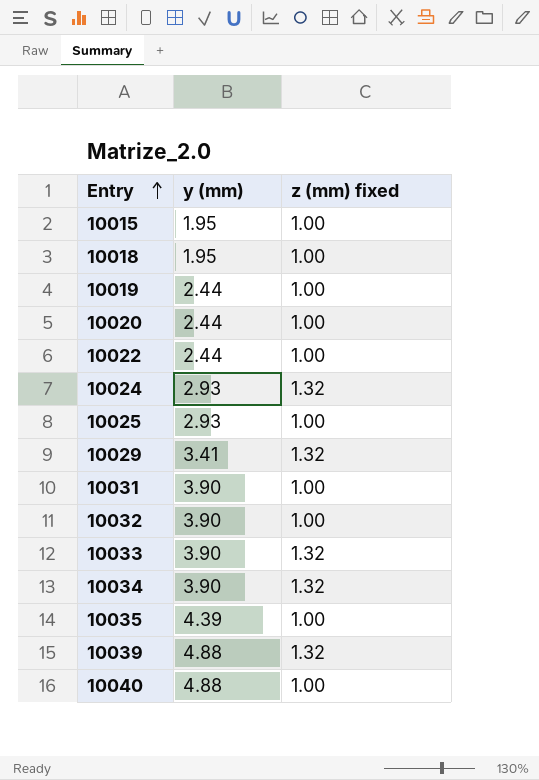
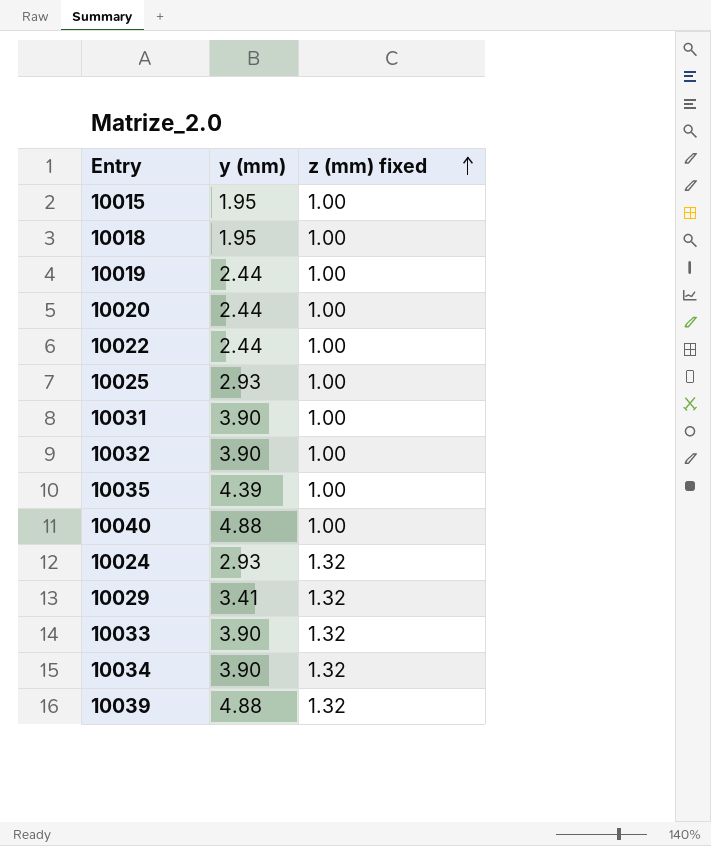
row order: Entry ascending -> z (mm) fixed ascending

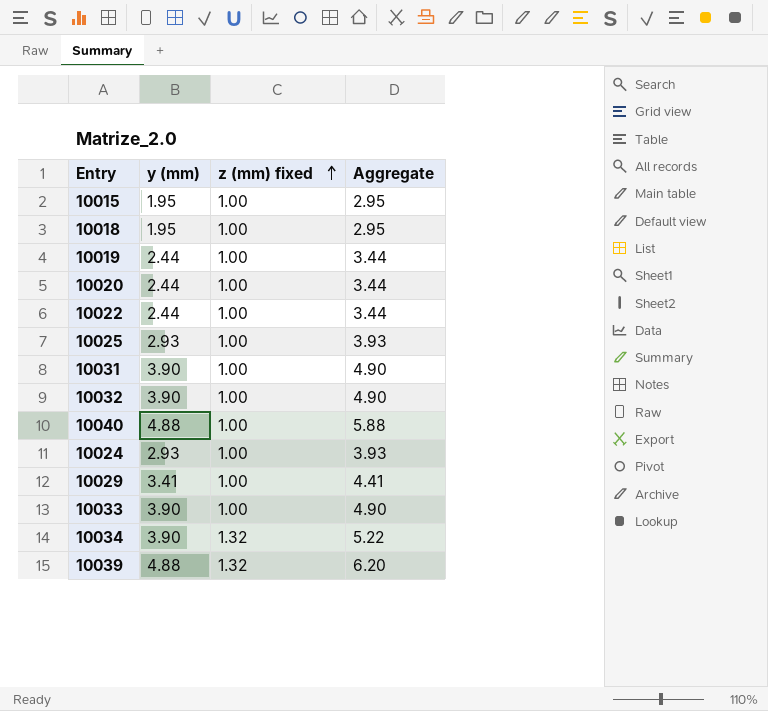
column Aggregate | formula: none -> [y (mm)] + [z (mm) fixed]
row 10035: 4.39 | 1.00 -> none
10024 | z (mm) fixed: 1.32 -> 1.00
10029 | z (mm) fixed: 1.32 -> 1.00
10033 | z (mm) fixed: 1.32 -> 1.00

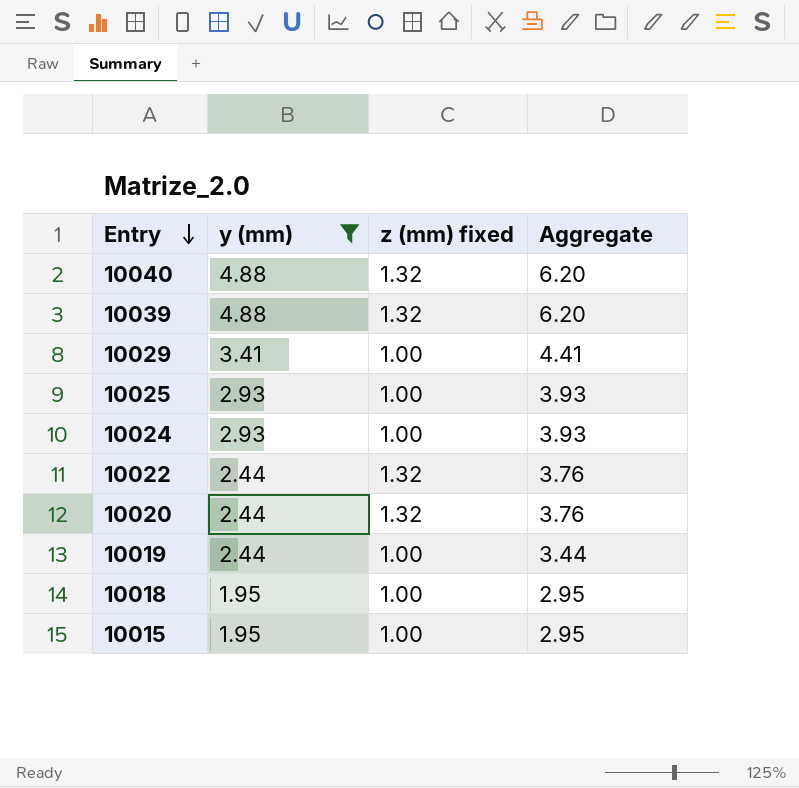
filter: none -> y (mm) != 3.90
row order: z (mm) fixed ascending -> Entry descending
10040 | z (mm) fixed: 1.00 -> 1.32
10040 | Aggregate: 5.88 -> 6.20
10022 | z (mm) fixed: 1.00 -> 1.32
10022 | Aggregate: 3.44 -> 3.76
10020 | z (mm) fixed: 1.00 -> 1.32
10020 | Aggregate: 3.44 -> 3.76

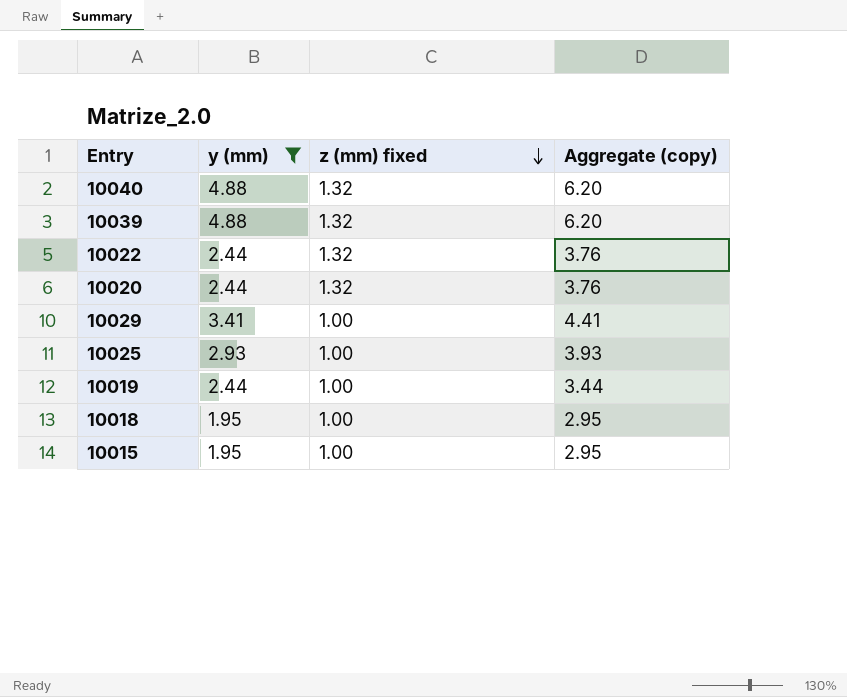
row order: Entry descending -> z (mm) fixed descending
column name: Aggregate -> Aggregate (copy)
row 10024: 2.93 | 1.00 | 3.93 -> none

